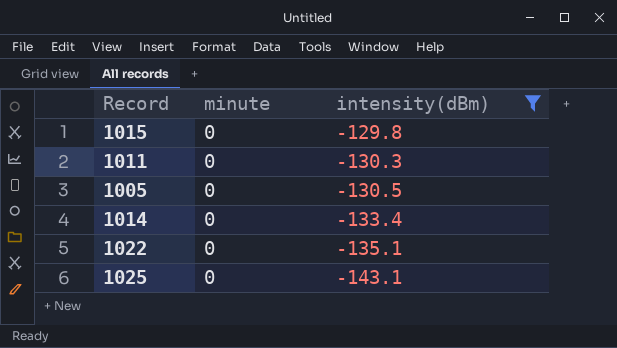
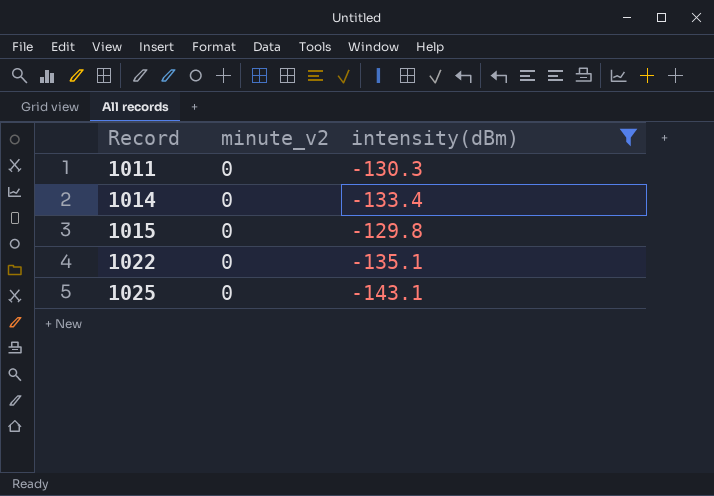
row order: intensity(dBm) descending -> Record ascending
column name: minute -> minute_v2
row 1005: 0 | -130.5 -> none

